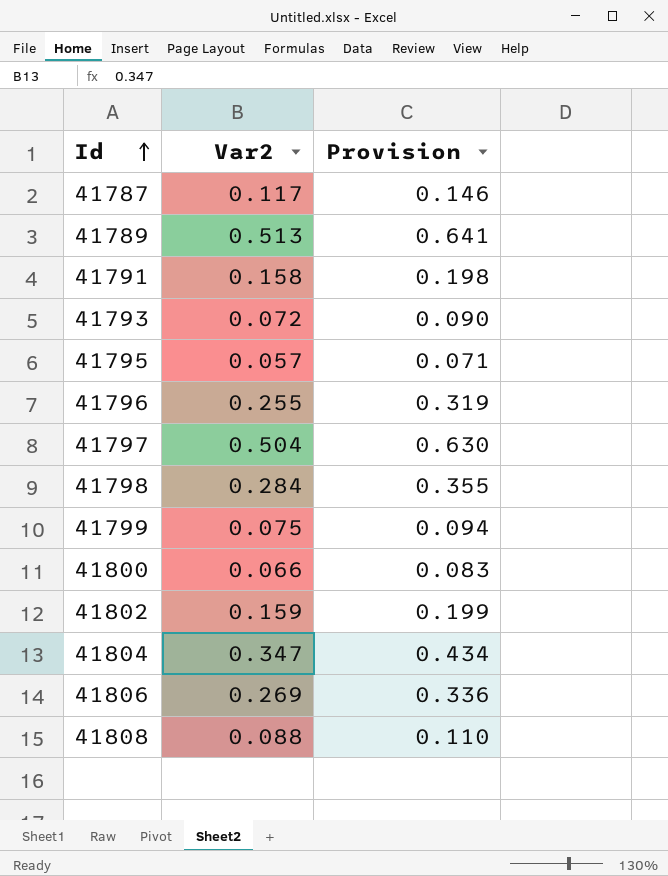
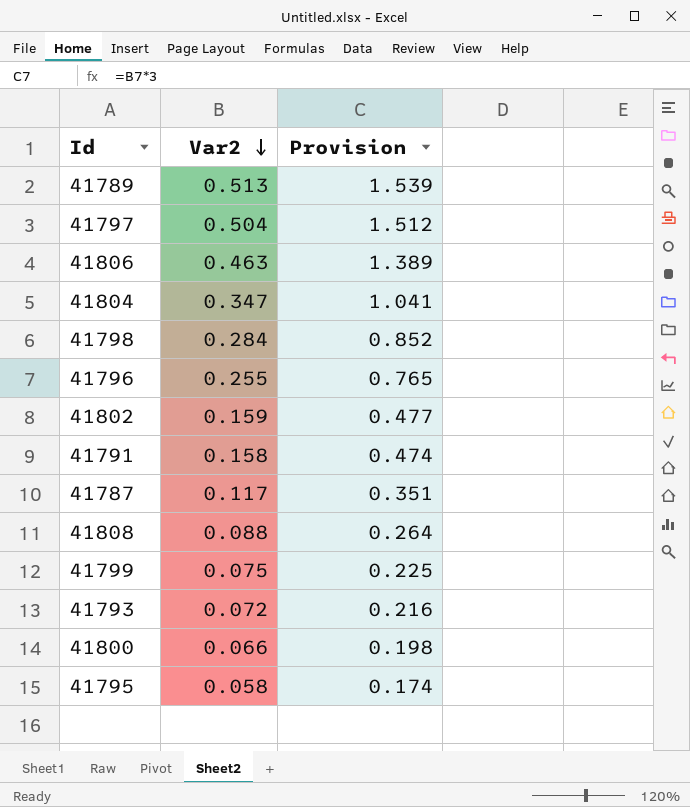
row order: Id ascending -> Var2 descending
column Provision | formula: [Var2] * 1.25 -> [Var2] * 3
41806 | Var2: 0.269 -> 0.463
41795 | Var2: 0.057 -> 0.058

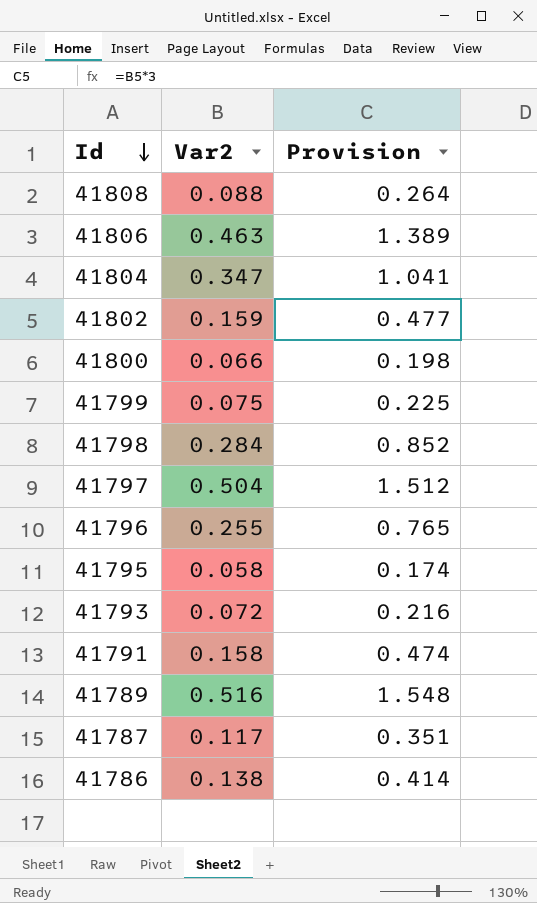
row order: Var2 descending -> Id descending
41789 | Var2: 0.513 -> 0.516
41789 | Provision: 1.539 -> 1.548
row 41786: none -> 0.138 | 0.414

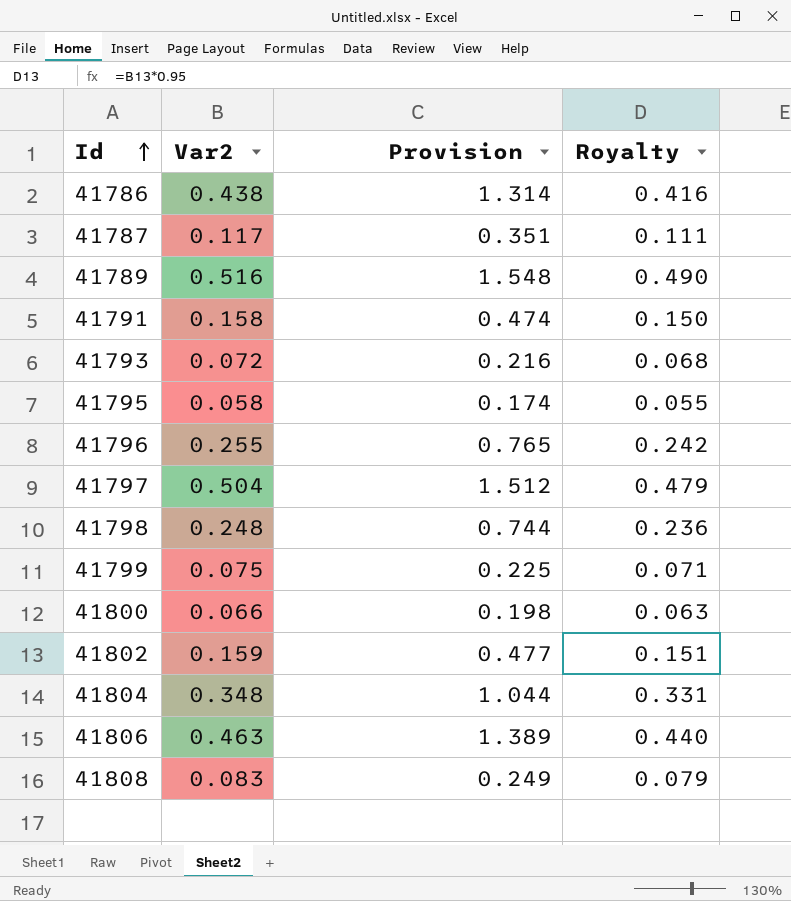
row order: Id descending -> Id ascending
column Royalty | formula: none -> [Var2] * 0.95
41786 | Var2: 0.138 -> 0.438
41786 | Provision: 0.414 -> 1.314
41798 | Var2: 0.284 -> 0.248
41798 | Provision: 0.852 -> 0.744
41804 | Var2: 0.347 -> 0.348
41804 | Provision: 1.041 -> 1.044
41808 | Var2: 0.088 -> 0.083
41808 | Provision: 0.264 -> 0.249

